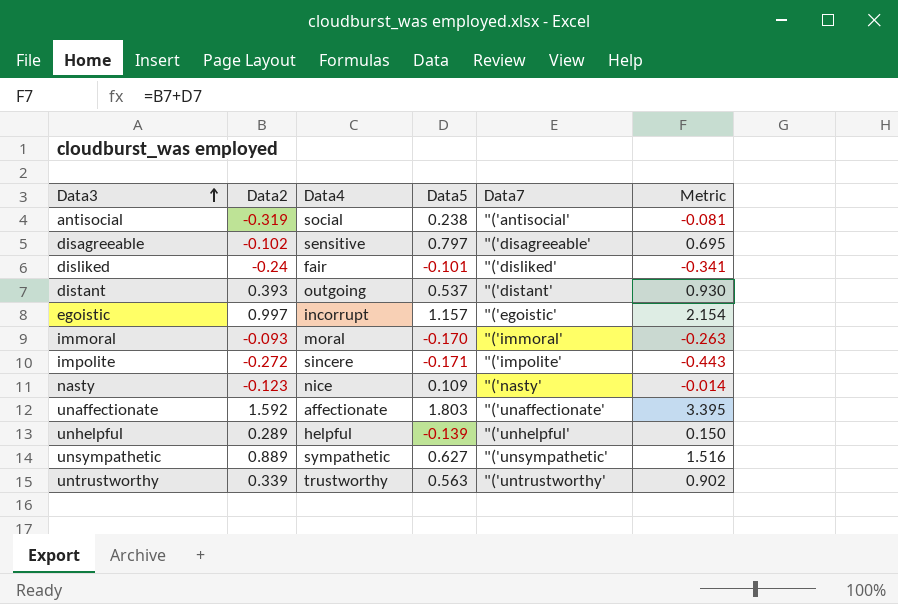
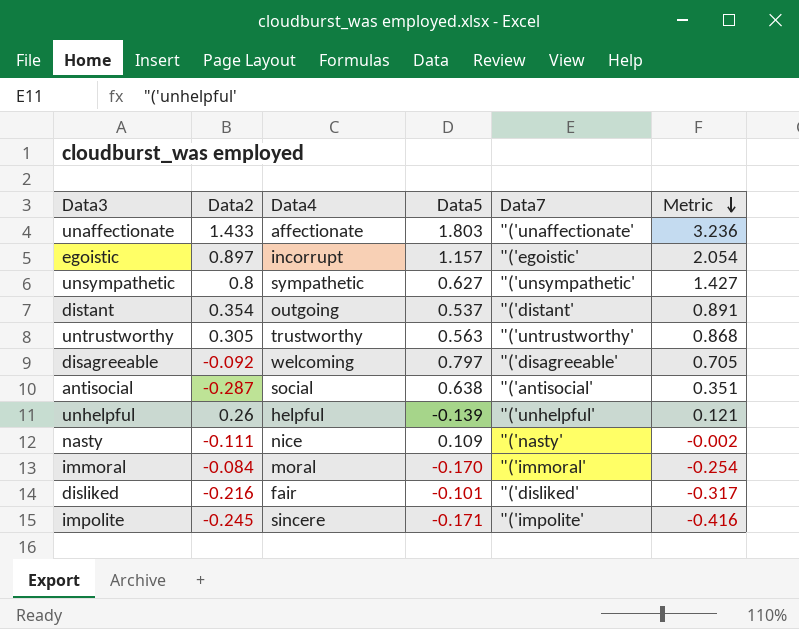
row order: Data3 ascending -> Metric descending
unaffectionate | Data2: 1.592 -> 1.433
unaffectionate | Metric: 3.395 -> 3.236
egoistic | Data2: 0.997 -> 0.897
egoistic | Metric: 2.154 -> 2.054
unsympathetic | Data2: 0.889 -> 0.8
unsympathetic | Metric: 1.516 -> 1.427
distant | Data2: 0.393 -> 0.354
distant | Metric: 0.930 -> 0.891
untrustworthy | Data2: 0.339 -> 0.305
untrustworthy | Metric: 0.902 -> 0.868
disagreeable | Data2: -0.102 -> -0.092
disagreeable | Data4: sensitive -> welcoming
disagreeable | Metric: 0.695 -> 0.705
antisocial | Data2: -0.319 -> -0.287
antisocial | Data5: 0.238 -> 0.638
antisocial | Metric: -0.081 -> 0.351
unhelpful | Data2: 0.289 -> 0.26
unhelpful | Metric: 0.150 -> 0.121
nasty | Data2: -0.123 -> -0.111
nasty | Metric: -0.014 -> -0.002
immoral | Data2: -0.093 -> -0.084
immoral | Metric: -0.263 -> -0.254
disliked | Data2: -0.24 -> -0.216
disliked | Metric: -0.341 -> -0.317
impolite | Data2: -0.272 -> -0.245
impolite | Metric: -0.443 -> -0.416

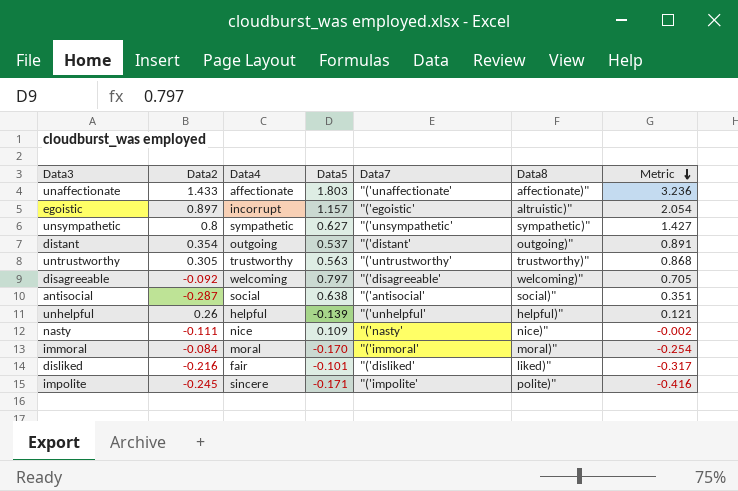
column Data8 | position: none -> 6

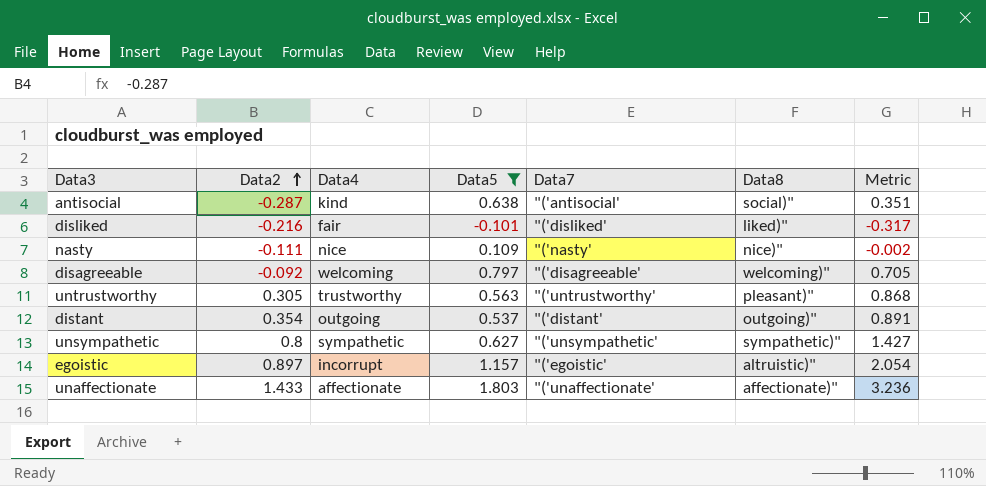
filter: none -> Data5 >= -0.101
row order: Metric descending -> Data2 ascending
antisocial | Data4: social -> kind
untrustworthy | Data8: trustworthy)" -> pleasant)"

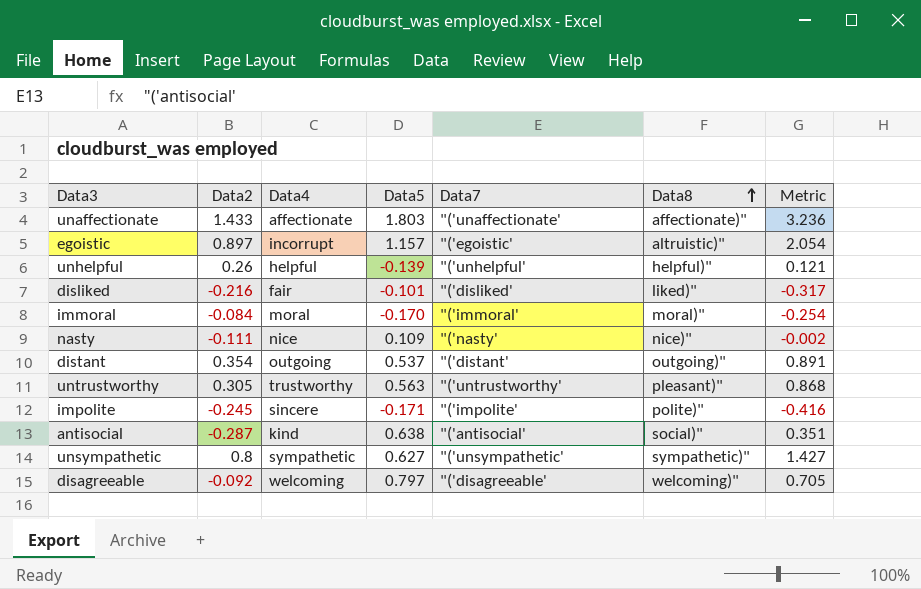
filter: Data5 >= -0.101 -> none
row order: Data2 ascending -> Data8 ascending

